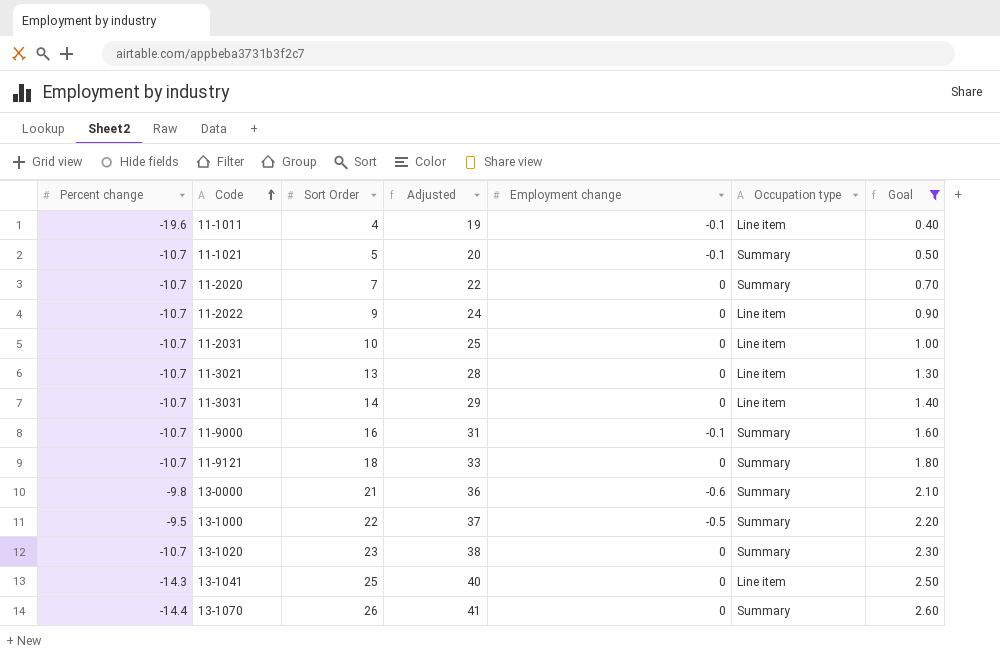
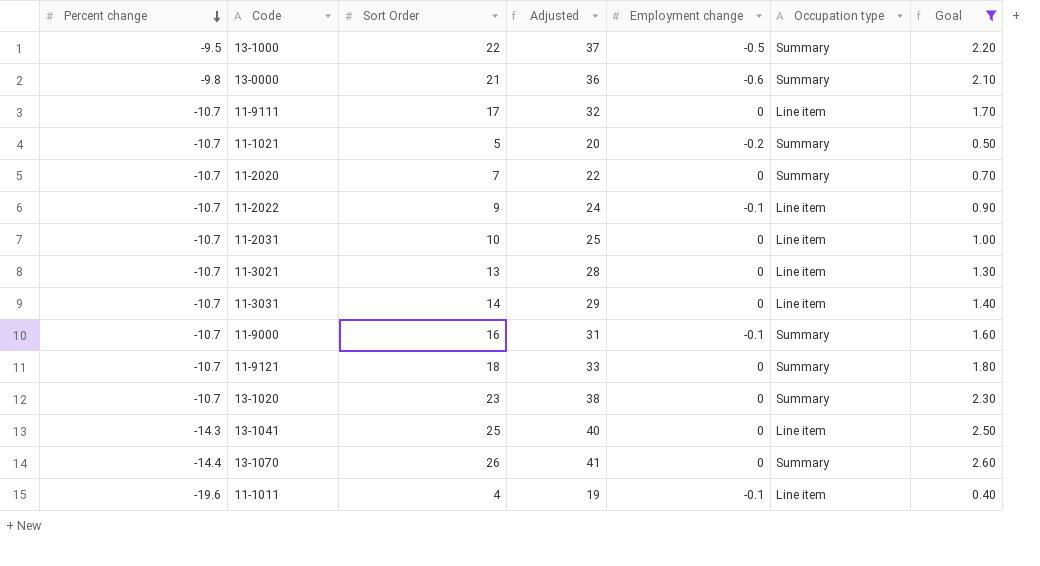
row order: Code ascending -> Percent change descending
row 11-9111: none -> -10.7 | 17 | 32 | 0 | Line item | 1.70
11-1021 | Employment change: -0.1 -> -0.2
11-2022 | Employment change: 0 -> -0.1

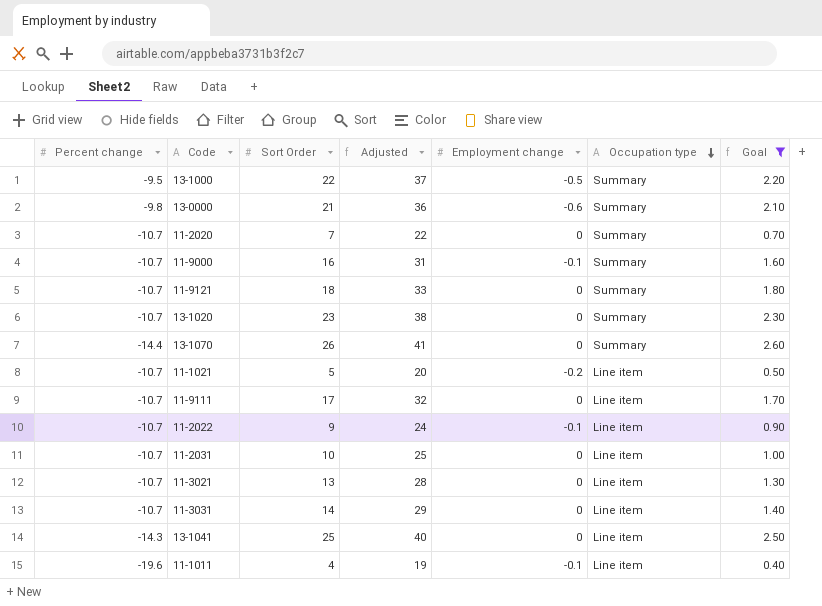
row order: Percent change descending -> Occupation type descending
11-1021 | Occupation type: Summary -> Line item

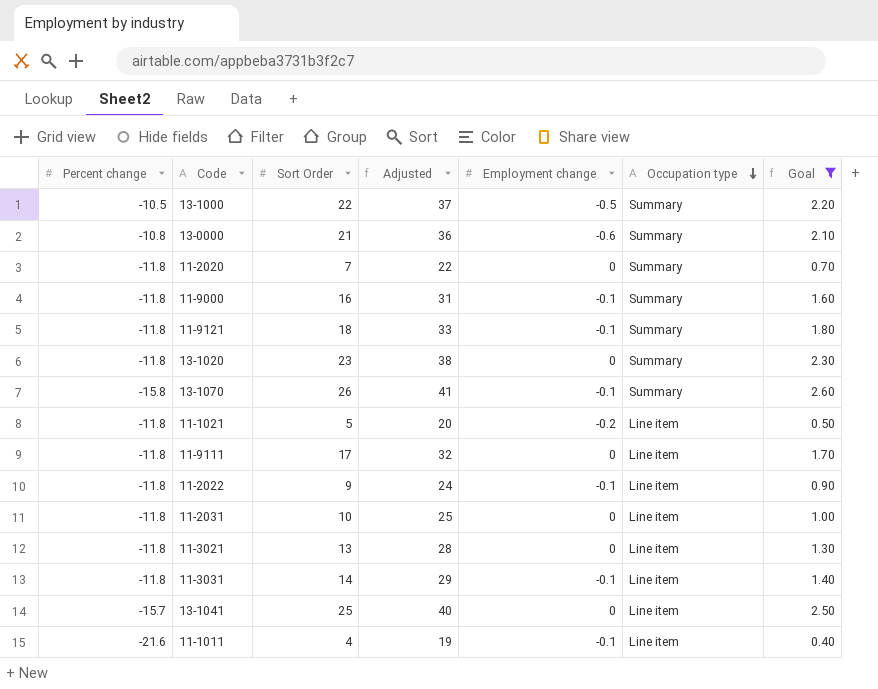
13-1000 | Percent change: -9.5 -> -10.5
13-0000 | Percent change: -9.8 -> -10.8
11-2020 | Percent change: -10.7 -> -11.8
11-9000 | Percent change: -10.7 -> -11.8
11-9121 | Percent change: -10.7 -> -11.8
11-9121 | Employment change: 0 -> -0.1
13-1020 | Percent change: -10.7 -> -11.8
13-1070 | Percent change: -14.4 -> -15.8
13-1070 | Employment change: 0 -> -0.1
11-1021 | Percent change: -10.7 -> -11.8
11-9111 | Percent change: -10.7 -> -11.8
11-2022 | Percent change: -10.7 -> -11.8
11-2031 | Percent change: -10.7 -> -11.8
11-3021 | Percent change: -10.7 -> -11.8
11-3031 | Percent change: -10.7 -> -11.8
11-3031 | Employment change: 0 -> -0.1
13-1041 | Percent change: -14.3 -> -15.7
11-1011 | Percent change: -19.6 -> -21.6

